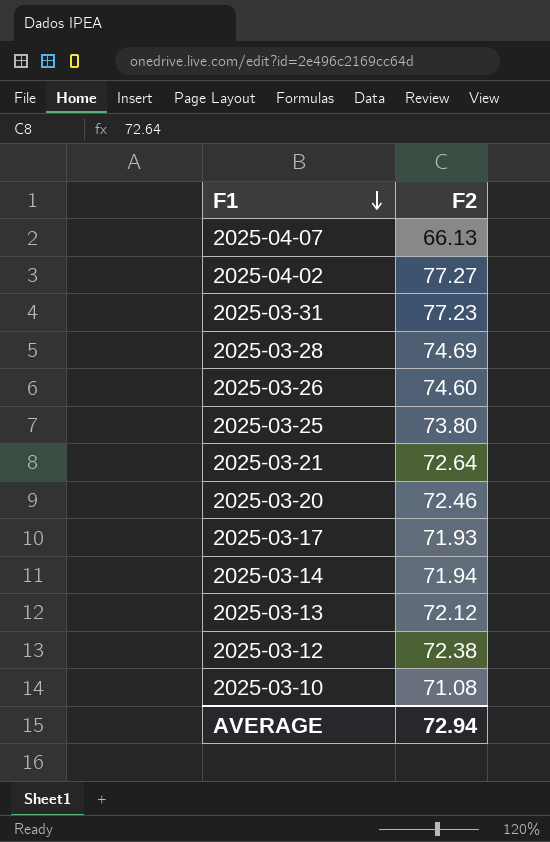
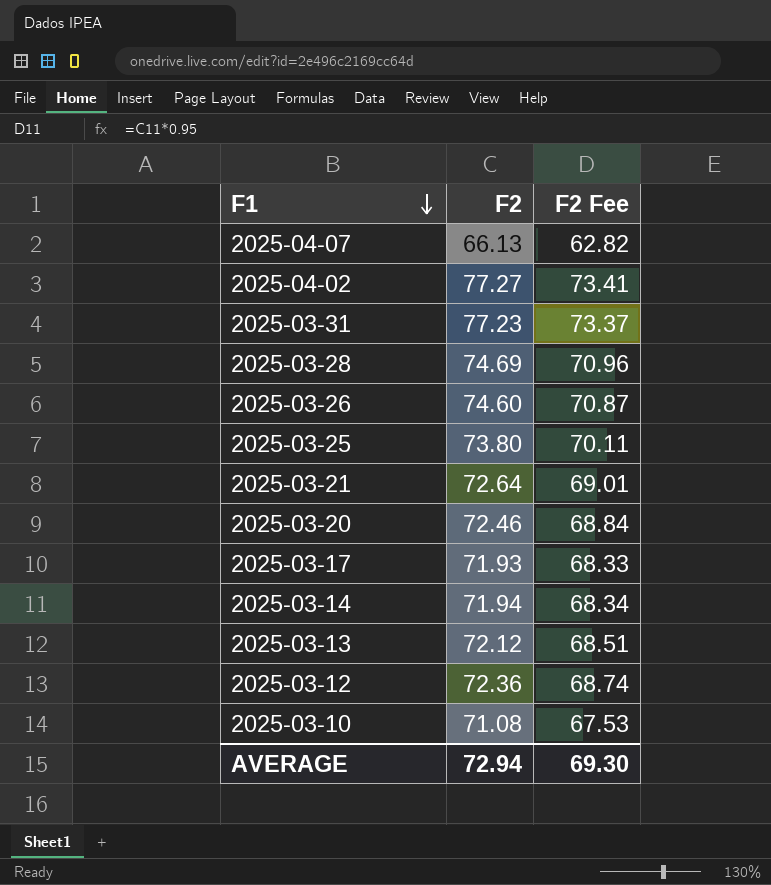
column F2 Fee | formula: none -> [F2] * 0.95
2025-03-12 | F2: 72.38 -> 72.36

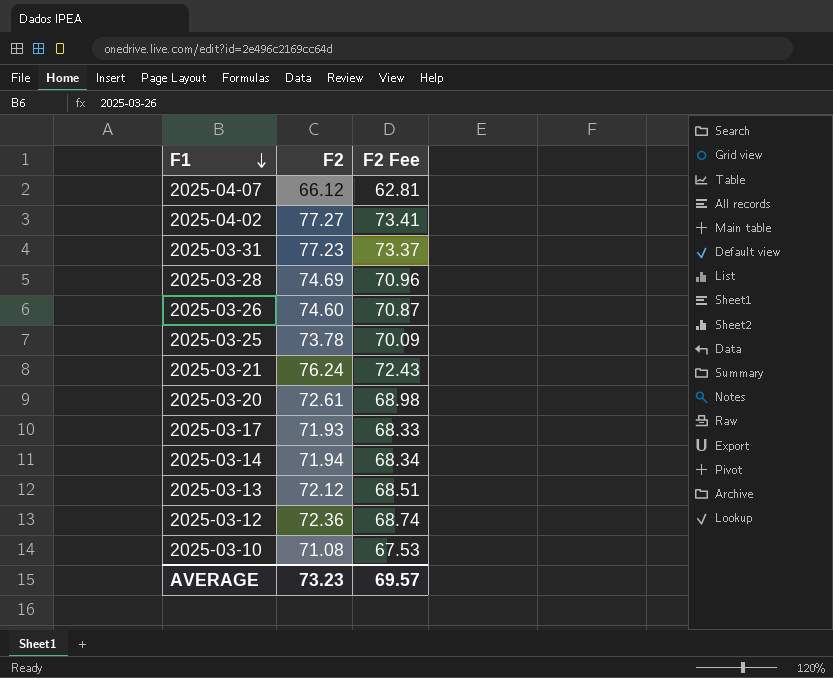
2025-04-07 | F2: 66.13 -> 66.12
2025-04-07 | F2 Fee: 62.82 -> 62.81
2025-03-25 | F2: 73.80 -> 73.78
2025-03-25 | F2 Fee: 70.11 -> 70.09
2025-03-21 | F2: 72.64 -> 76.24
2025-03-21 | F2 Fee: 69.01 -> 72.43
2025-03-20 | F2: 72.46 -> 72.61
2025-03-20 | F2 Fee: 68.84 -> 68.98
AVERAGE | F2: 72.94 -> 73.23
AVERAGE | F2 Fee: 69.30 -> 69.57

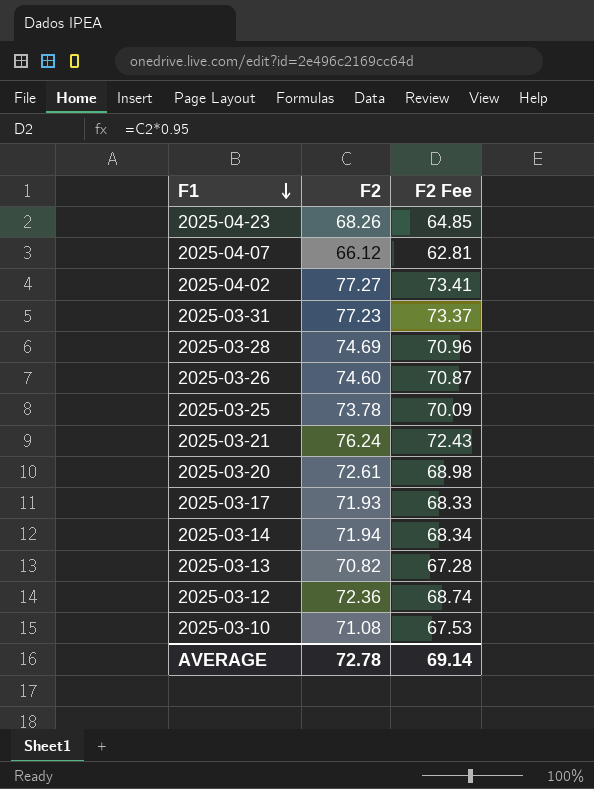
row 2025-04-23: none -> 68.26 | 64.85
2025-03-13 | F2: 72.12 -> 70.82
2025-03-13 | F2 Fee: 68.51 -> 67.28
AVERAGE | F2: 73.23 -> 72.78
AVERAGE | F2 Fee: 69.57 -> 69.14

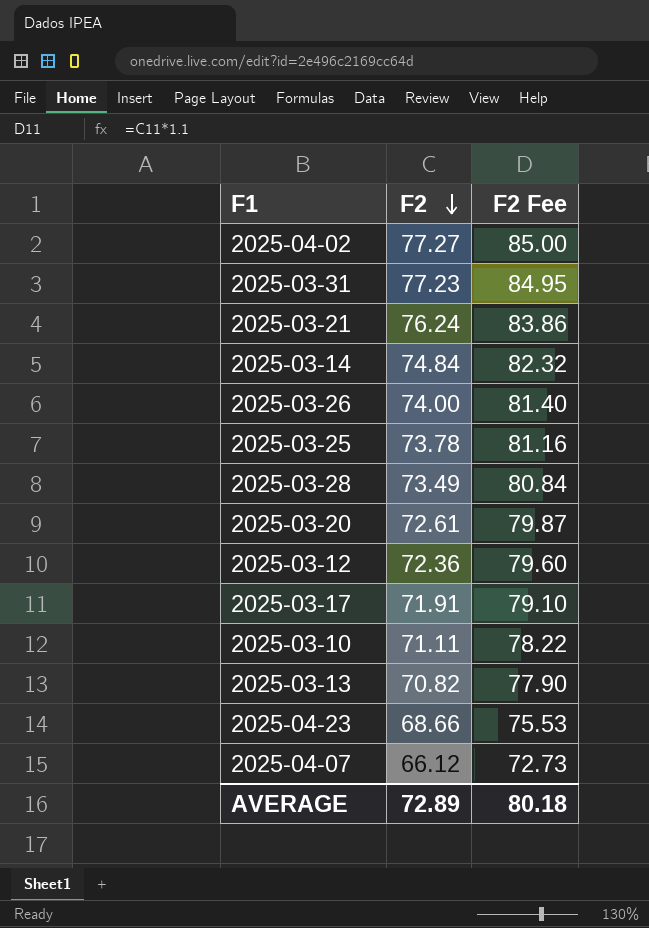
row order: F1 descending -> F2 descending
column F2 Fee | formula: [F2] * 0.95 -> [F2] * 1.1
2025-03-14 | F2: 71.94 -> 74.84
2025-03-26 | F2: 74.60 -> 74.00
2025-03-28 | F2: 74.69 -> 73.49
2025-03-17 | F2: 71.93 -> 71.91
2025-03-10 | F2: 71.08 -> 71.11
2025-04-23 | F2: 68.26 -> 68.66
AVERAGE | F2: 72.78 -> 72.89
AVERAGE | F2 Fee: 69.14 -> 80.18

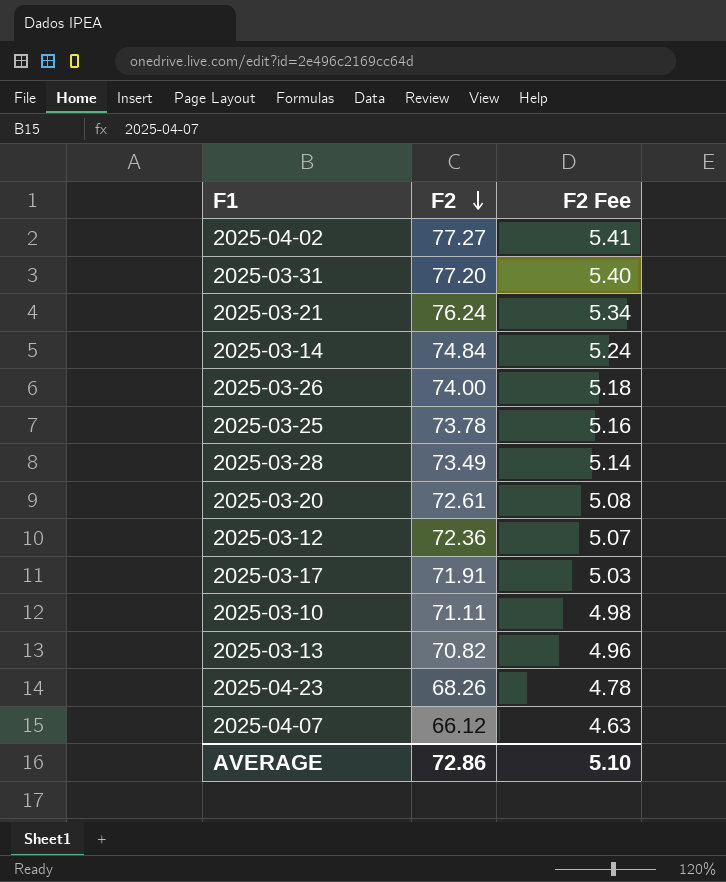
column F2 Fee | formula: [F2] * 1.1 -> [F2] * 0.07
2025-03-31 | F2: 77.23 -> 77.20
2025-04-23 | F2: 68.66 -> 68.26
AVERAGE | F2: 72.89 -> 72.86
AVERAGE | F2 Fee: 80.18 -> 5.10

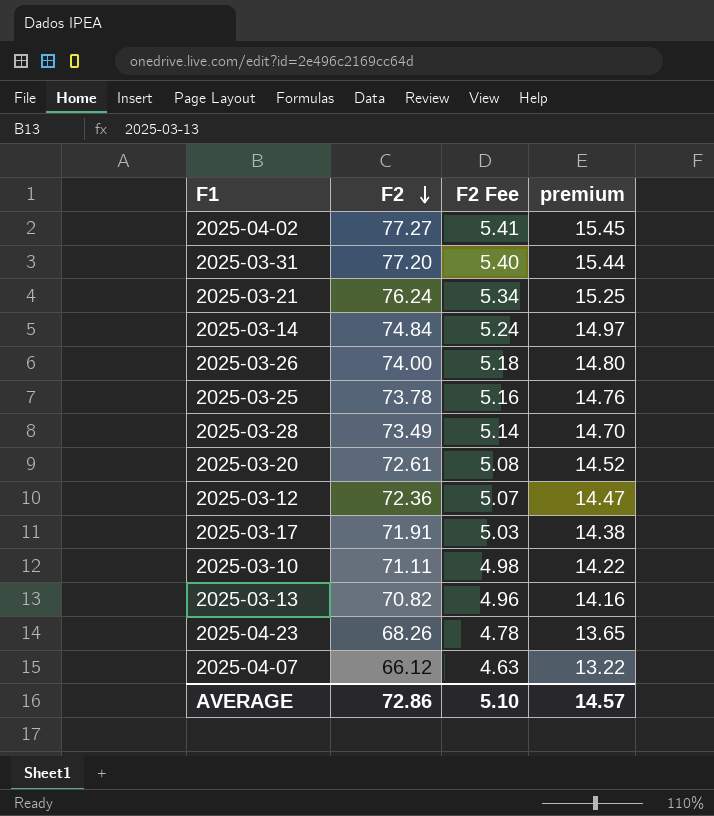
column premium | formula: none -> [F2] * 0.2

